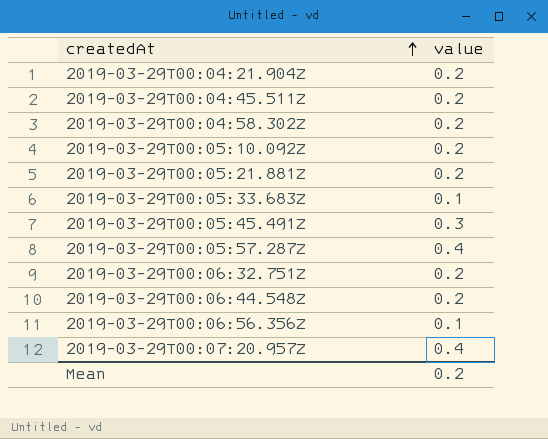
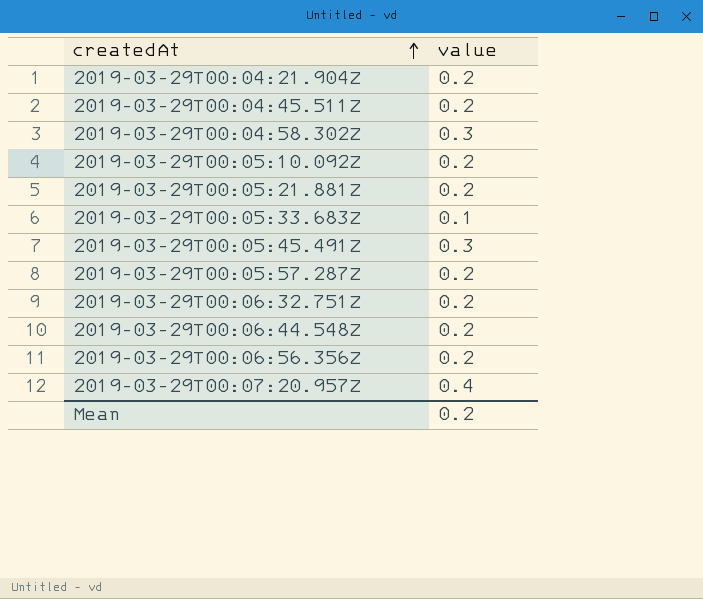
2019-03-29T00:04:58.302Z | value: 0.2 -> 0.3
2019-03-29T00:05:57.287Z | value: 0.4 -> 0.2
2019-03-29T00:06:56.356Z | value: 0.1 -> 0.2

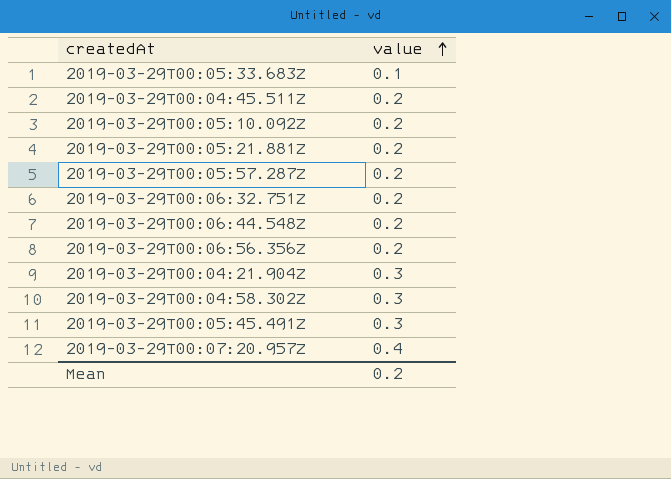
row order: createdAt ascending -> value ascending
2019-03-29T00:04:21.904Z | value: 0.2 -> 0.3

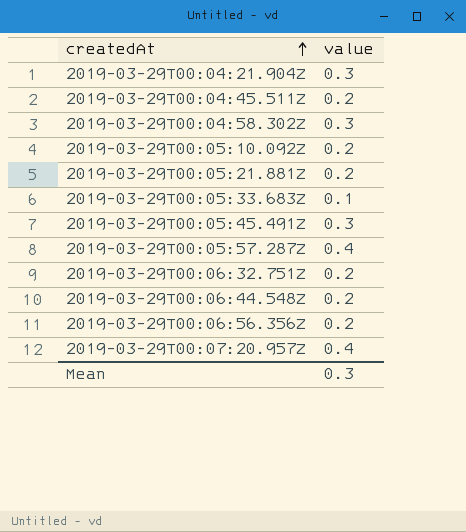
row order: value ascending -> createdAt ascending
2019-03-29T00:05:57.287Z | value: 0.2 -> 0.4
Mean | value: 0.2 -> 0.3

